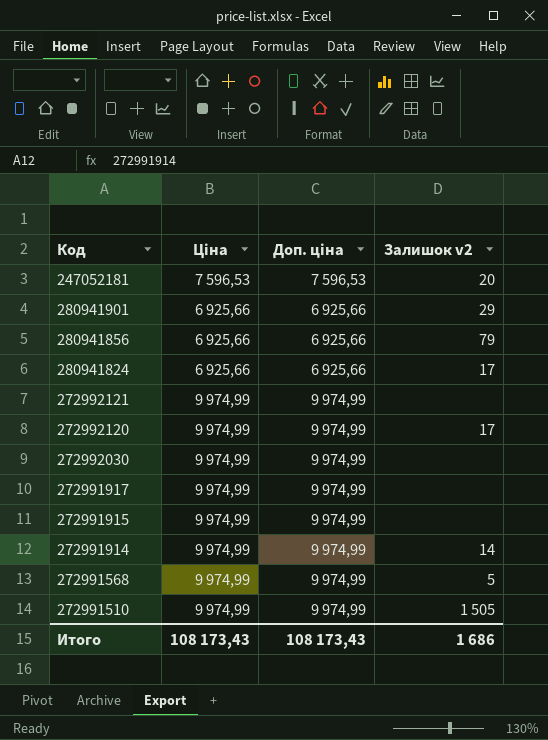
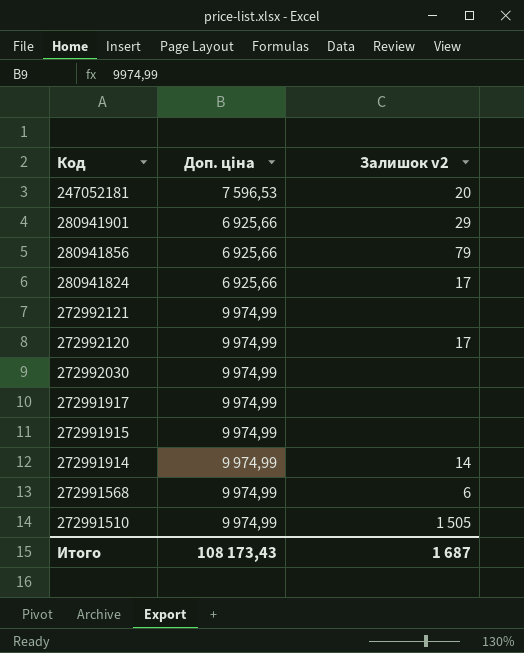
column Ціна | position: 2 -> none
272991568 | Залишок v2: 5 -> 6
Итого | Залишок v2: 1 686 -> 1 687

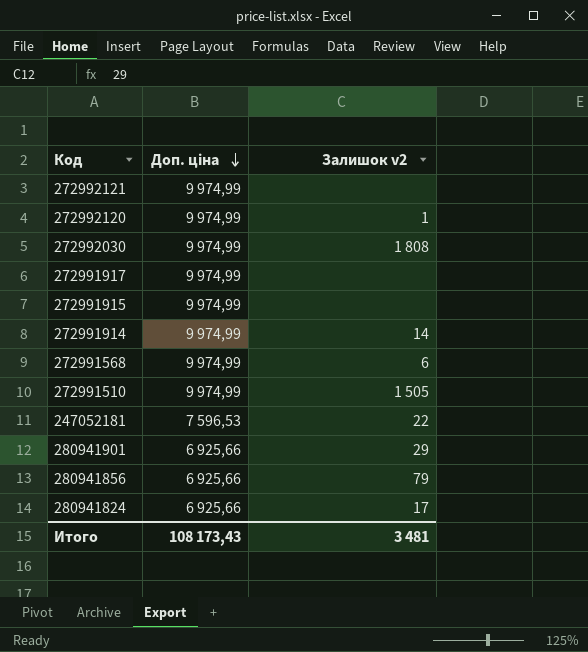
row order: none -> Доп. ціна descending
272992120 | Залишок v2: 17 -> 1
272992030 | Залишок v2: none -> 1 808
247052181 | Залишок v2: 20 -> 22
Итого | Залишок v2: 1 687 -> 3 481

